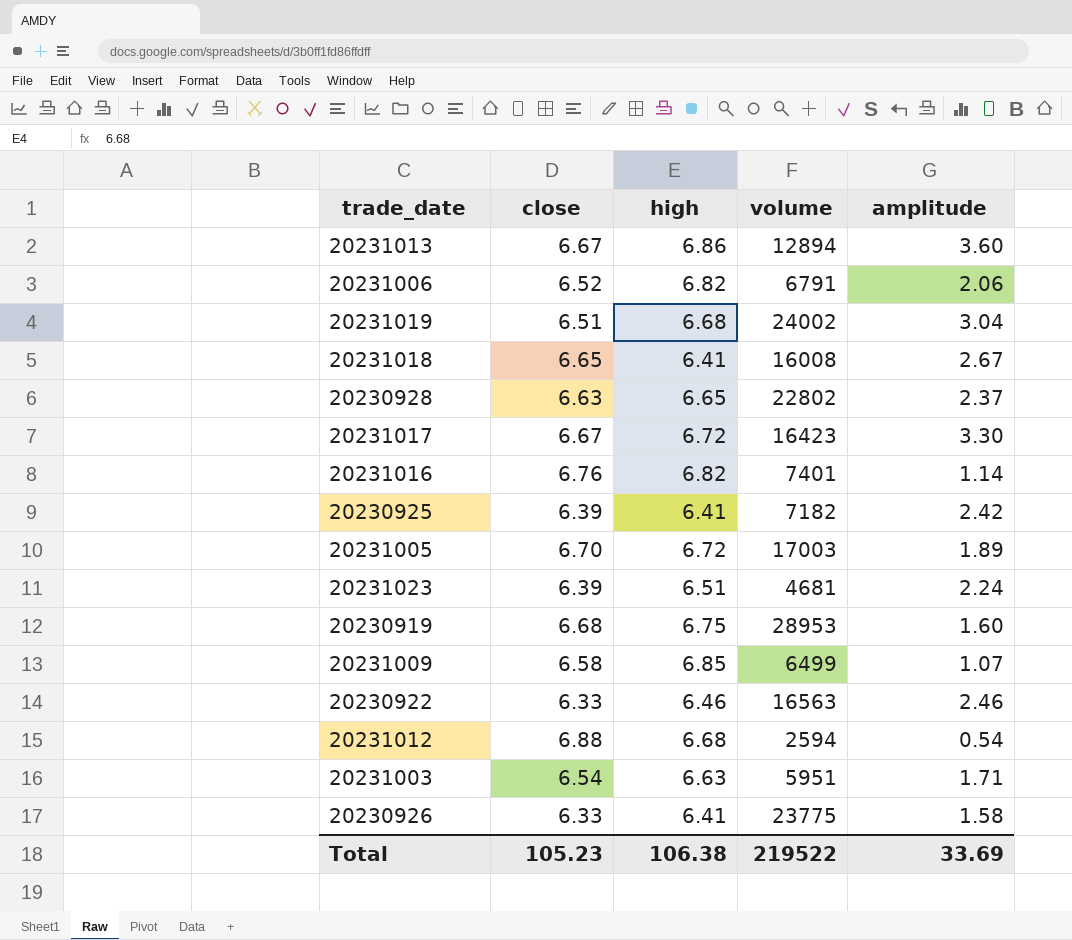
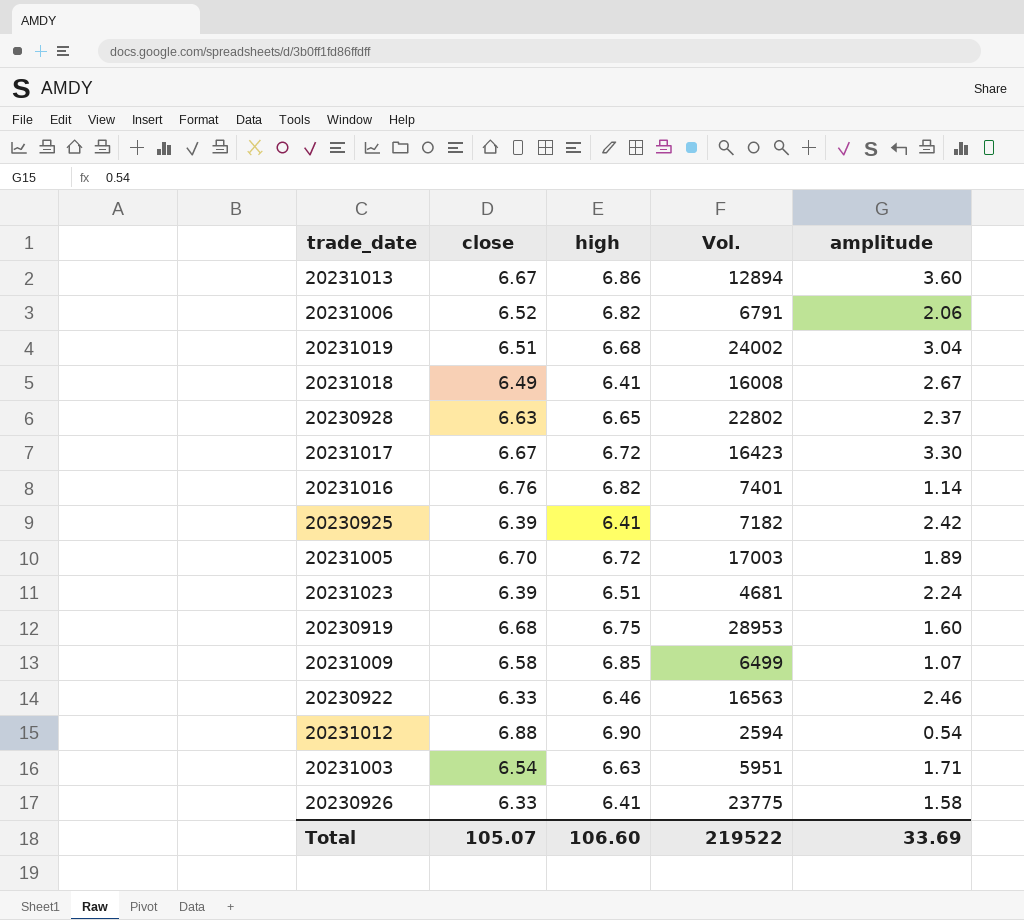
column name: volume -> Vol.
20231018 | close: 6.65 -> 6.49
20231012 | high: 6.68 -> 6.90
Total | close: 105.23 -> 105.07
Total | high: 106.38 -> 106.60

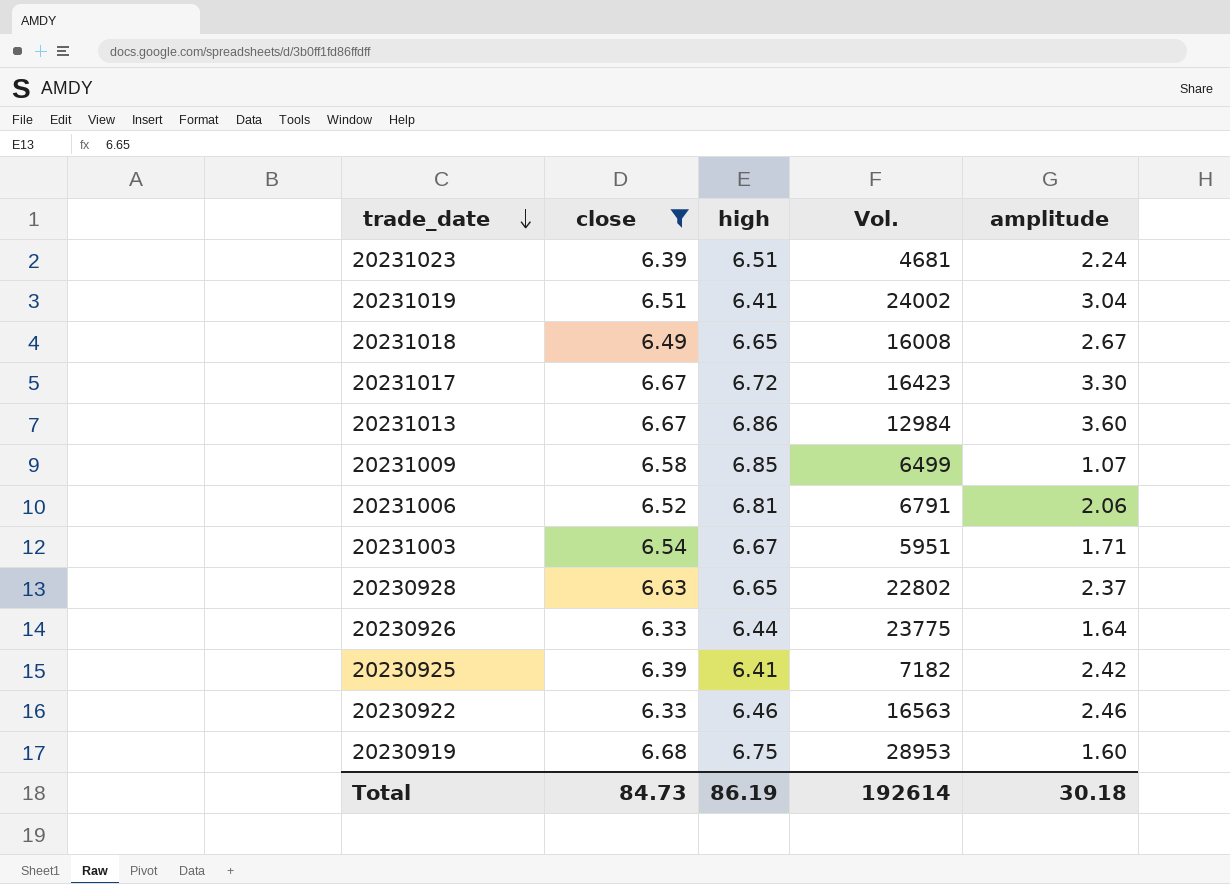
filter: none -> close <= 6.68
row order: none -> trade_date descending
20231019 | high: 6.68 -> 6.41
20231018 | high: 6.41 -> 6.65
20231013 | Vol.: 12894 -> 12984
20231006 | high: 6.82 -> 6.81
20231003 | high: 6.63 -> 6.67
20230926 | high: 6.41 -> 6.44
20230926 | amplitude: 1.58 -> 1.64
Total | close: 105.07 -> 84.73
Total | high: 106.60 -> 86.19
Total | Vol.: 219522 -> 192614
Total | amplitude: 33.69 -> 30.18

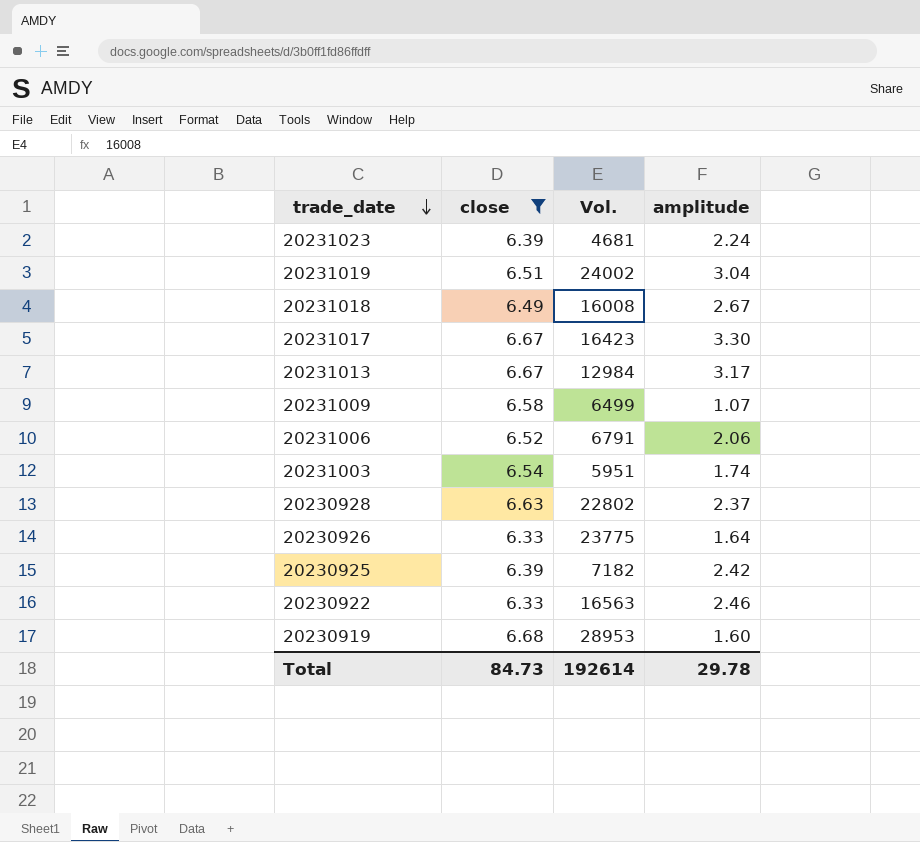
column high | position: 3 -> none
20231013 | amplitude: 3.60 -> 3.17
20231003 | amplitude: 1.71 -> 1.74
Total | amplitude: 30.18 -> 29.78

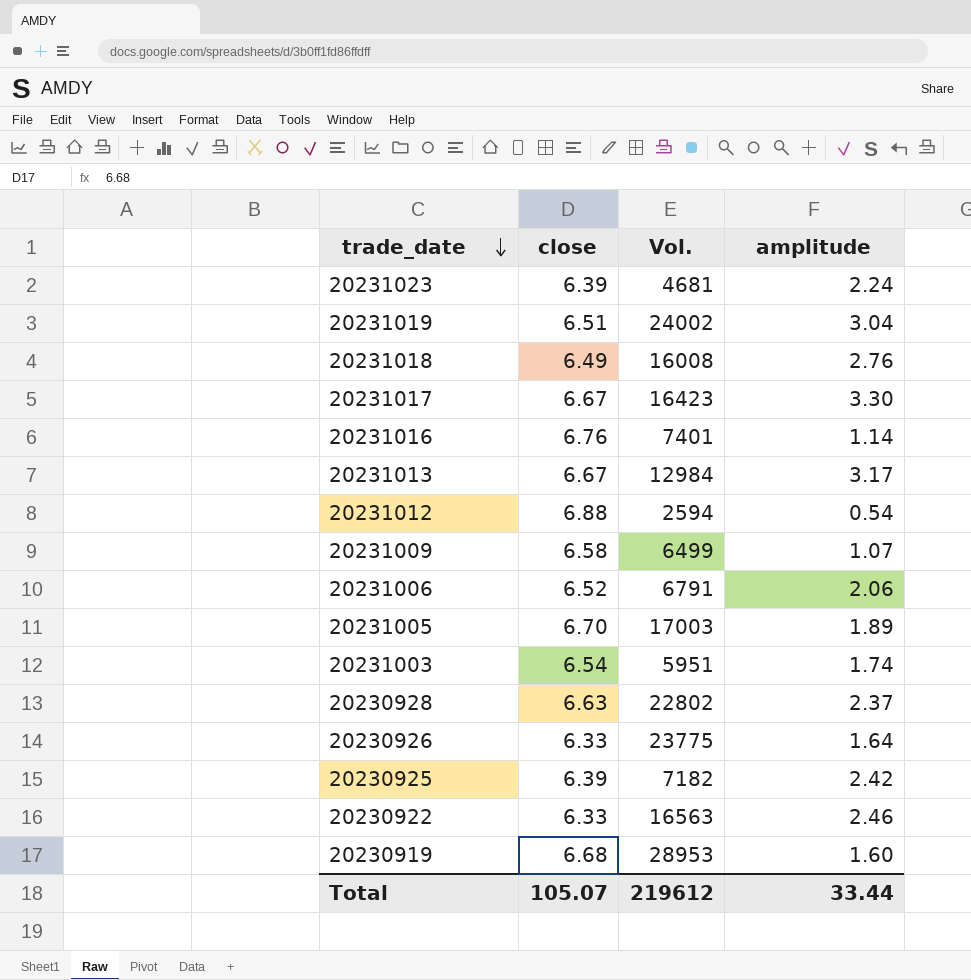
filter: close <= 6.68 -> none
20231018 | amplitude: 2.67 -> 2.76
Total | close: 84.73 -> 105.07
Total | Vol.: 192614 -> 219612
Total | amplitude: 29.78 -> 33.44

